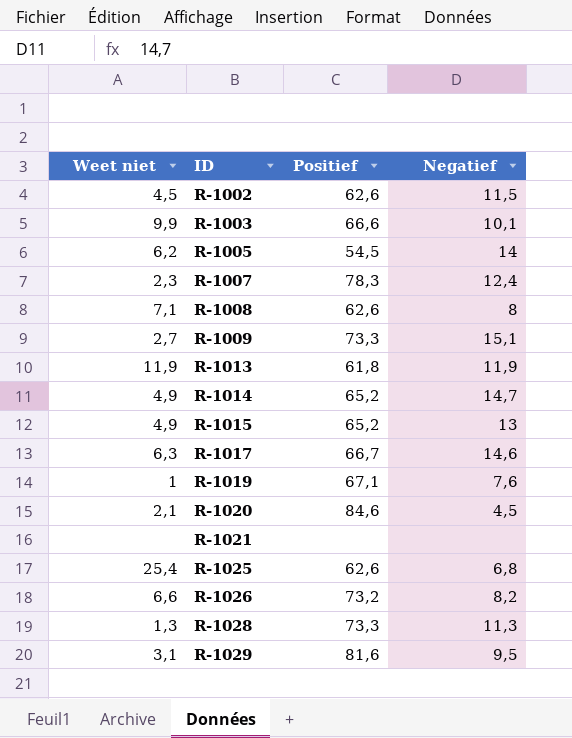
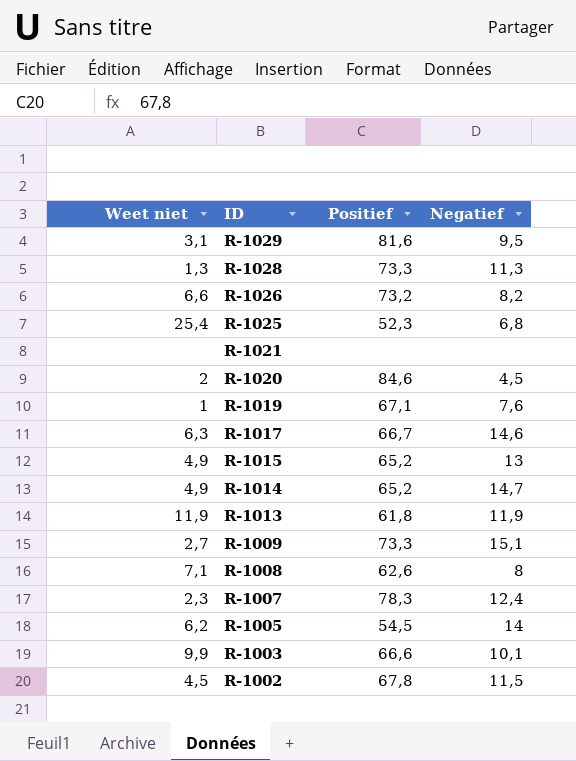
row order: ID ascending -> ID descending
R-1025 | Positief: 62,6 -> 52,3
R-1020 | Weet niet: 2,1 -> 2
R-1002 | Positief: 62,6 -> 67,8

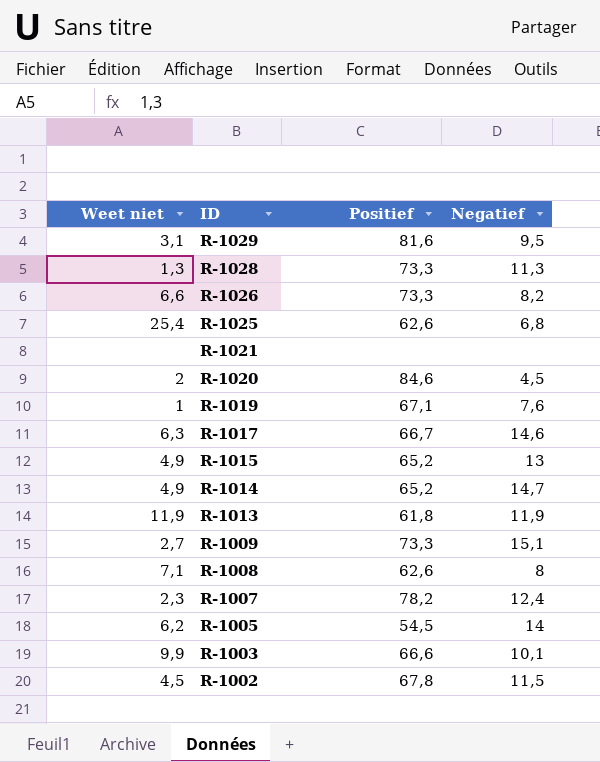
R-1026 | Positief: 73,2 -> 73,3
R-1025 | Positief: 52,3 -> 62,6
R-1007 | Positief: 78,3 -> 78,2

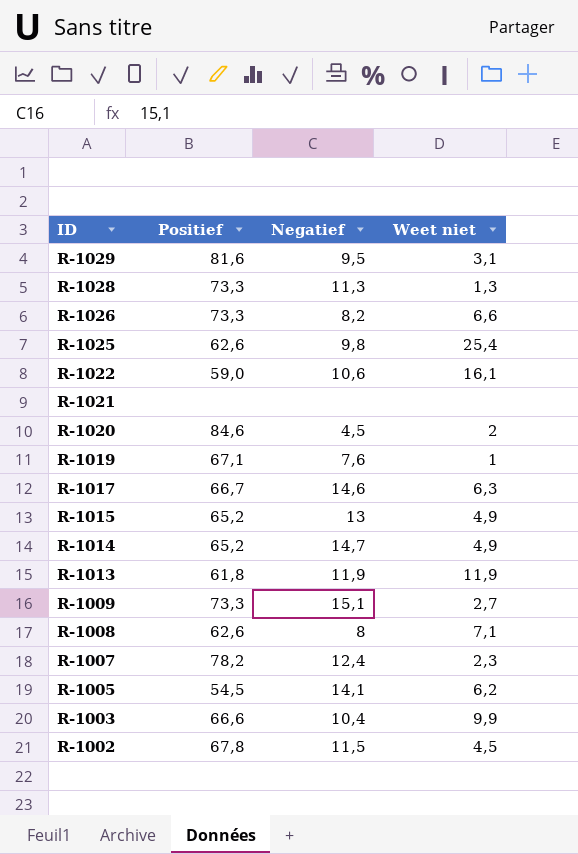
column Weet niet | position: 1 -> 4
R-1025 | Negatief: 6,8 -> 9,8
row R-1022: none -> 59,0 | 10,6 | 16,1
R-1005 | Negatief: 14 -> 14,1
R-1003 | Negatief: 10,1 -> 10,4

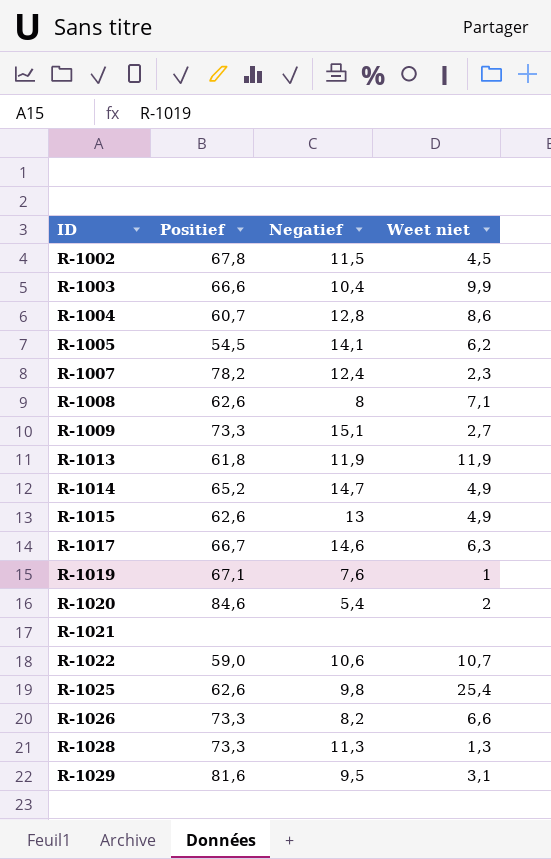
row order: ID descending -> ID ascending
row R-1004: none -> 60,7 | 12,8 | 8,6
R-1015 | Positief: 65,2 -> 62,6
R-1020 | Negatief: 4,5 -> 5,4
R-1022 | Weet niet: 16,1 -> 10,7

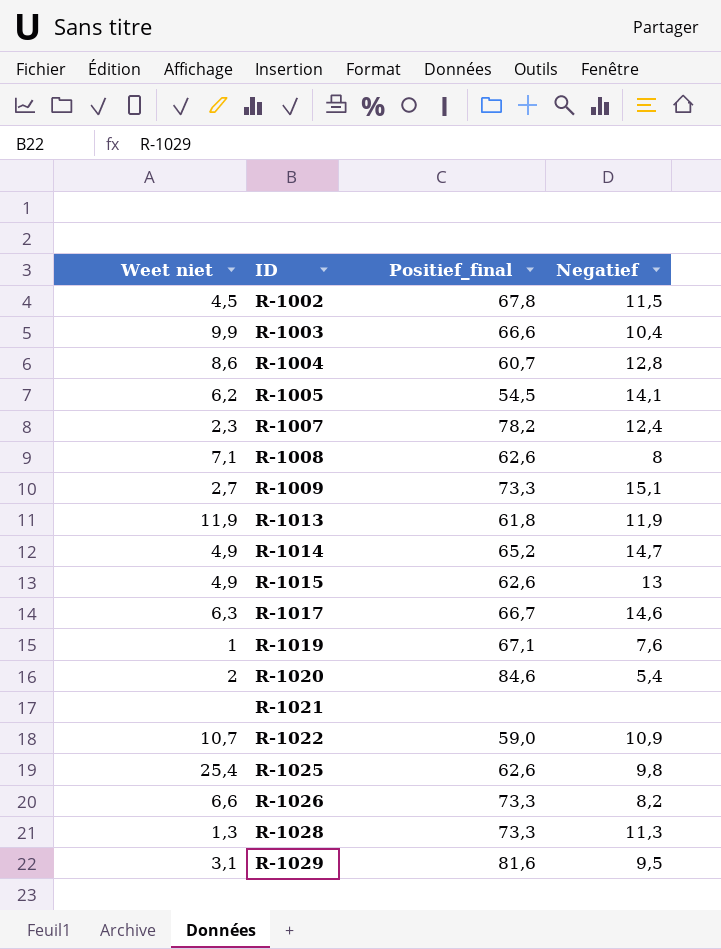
column Weet niet | position: 4 -> 1
column name: Positief -> Positief_final
R-1022 | Negatief: 10,6 -> 10,9

